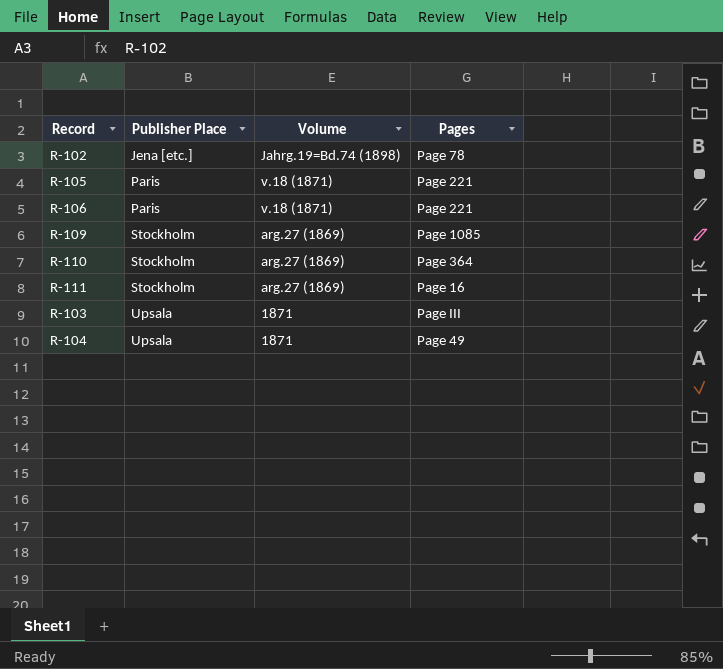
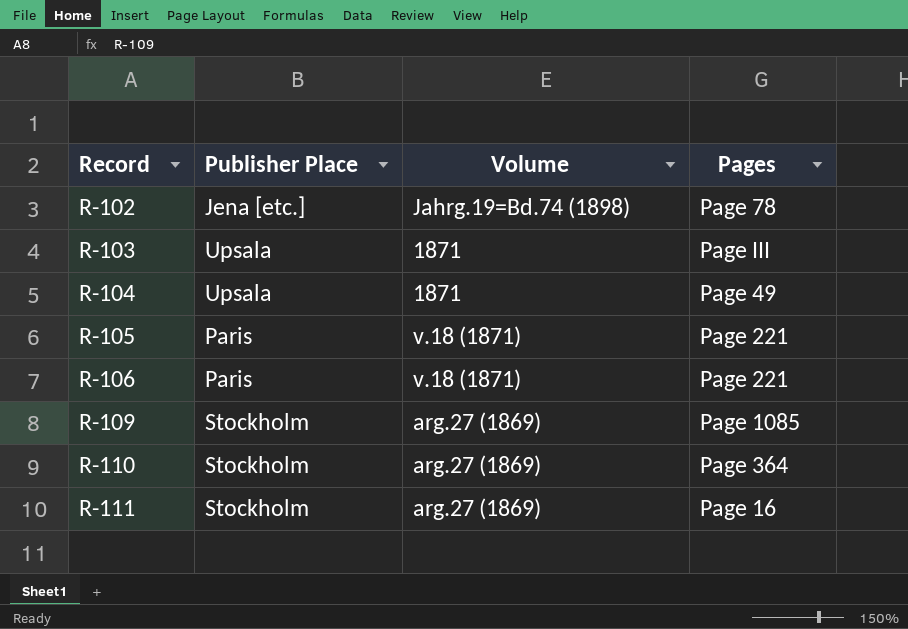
row order: Publisher Place ascending -> Record ascending

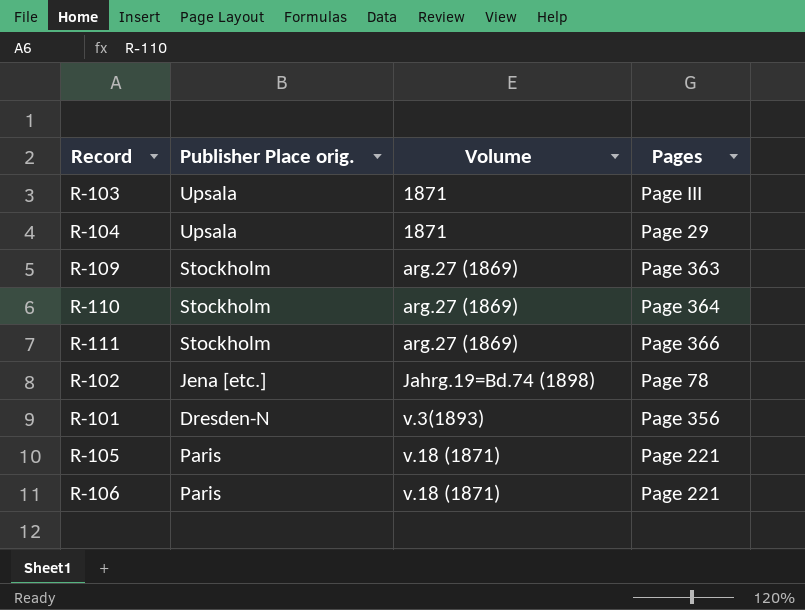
row order: Record ascending -> Volume ascending
column name: Publisher Place -> Publisher Place orig.
R-104 | Pages: Page 49 -> Page 29
R-109 | Pages: Page 1085 -> Page 363
R-111 | Pages: Page 16 -> Page 366
row R-101: none -> Dresden-N | v.3(1893) | Page 356

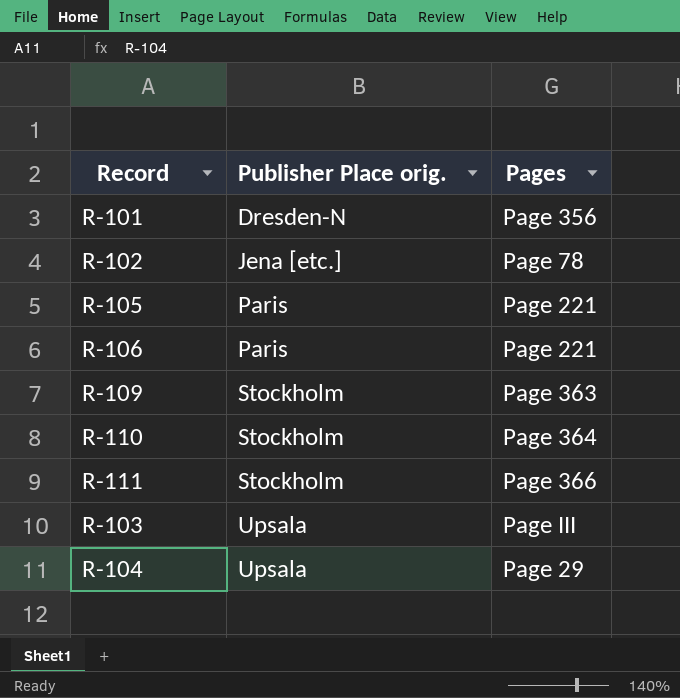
row order: Volume ascending -> Publisher Place orig. ascending
column Volume | position: 3 -> none

